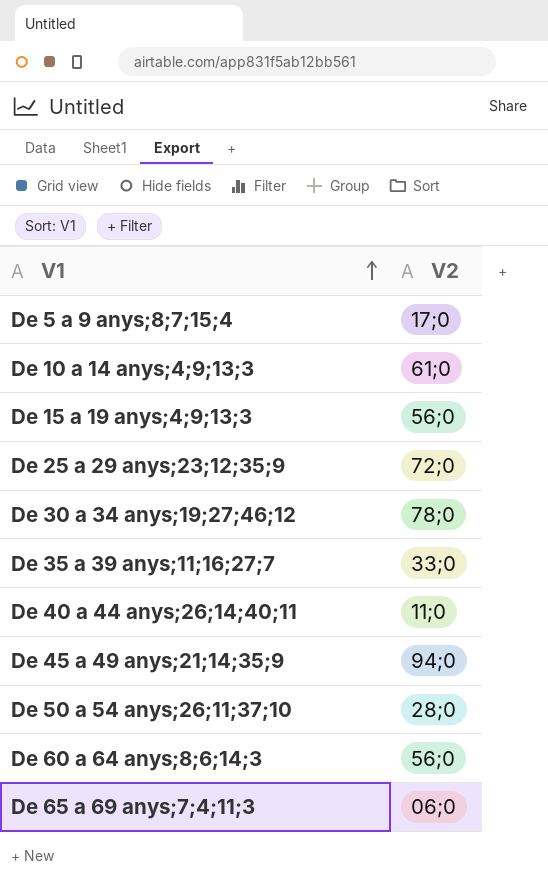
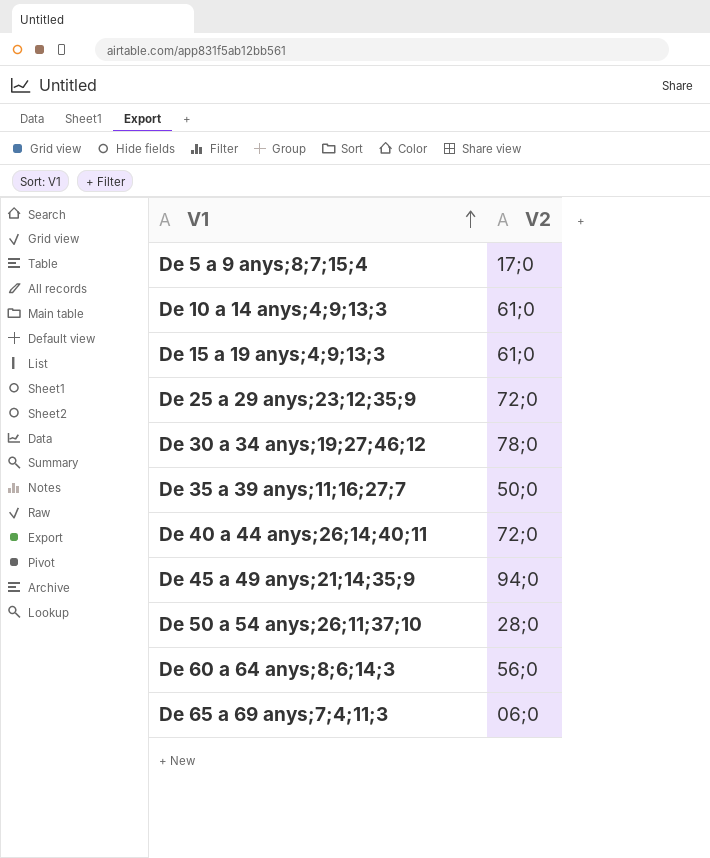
De 15 a 19 anys;4;9;13;3 | V2: 56;0 -> 61;0
De 35 a 39 anys;11;16;27;7 | V2: 33;0 -> 50;0
De 40 a 44 anys;26;14;40;11 | V2: 11;0 -> 72;0

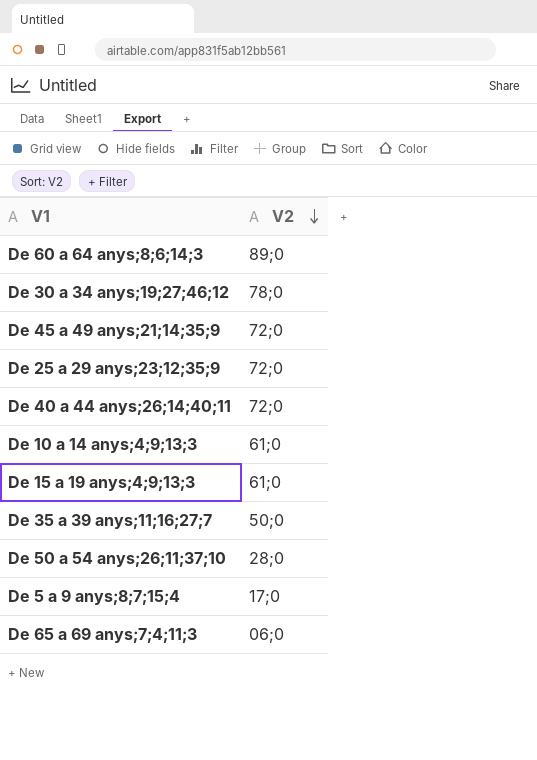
row order: V1 ascending -> V2 descending
De 60 a 64 anys;8;6;14;3 | V2: 56;0 -> 89;0
De 45 a 49 anys;21;14;35;9 | V2: 94;0 -> 72;0

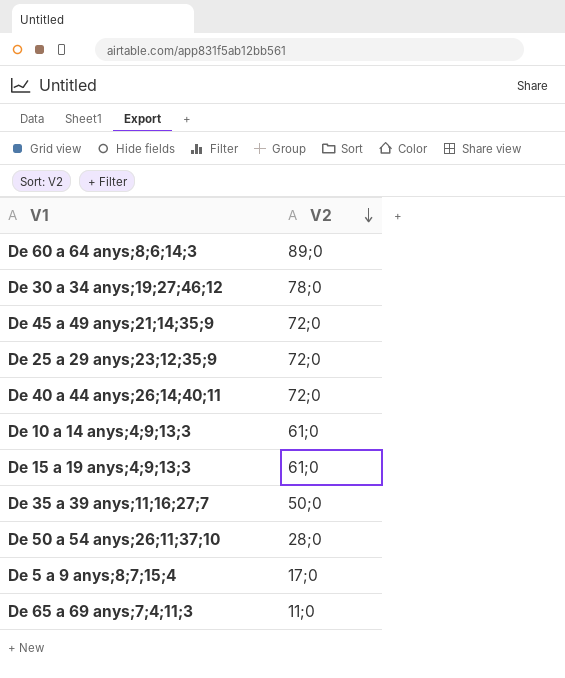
De 65 a 69 anys;7;4;11;3 | V2: 06;0 -> 11;0

